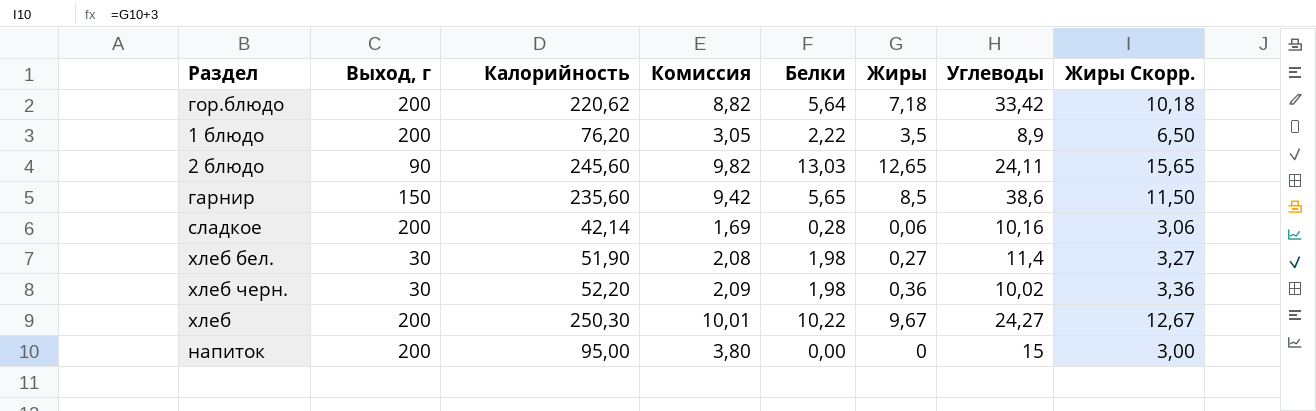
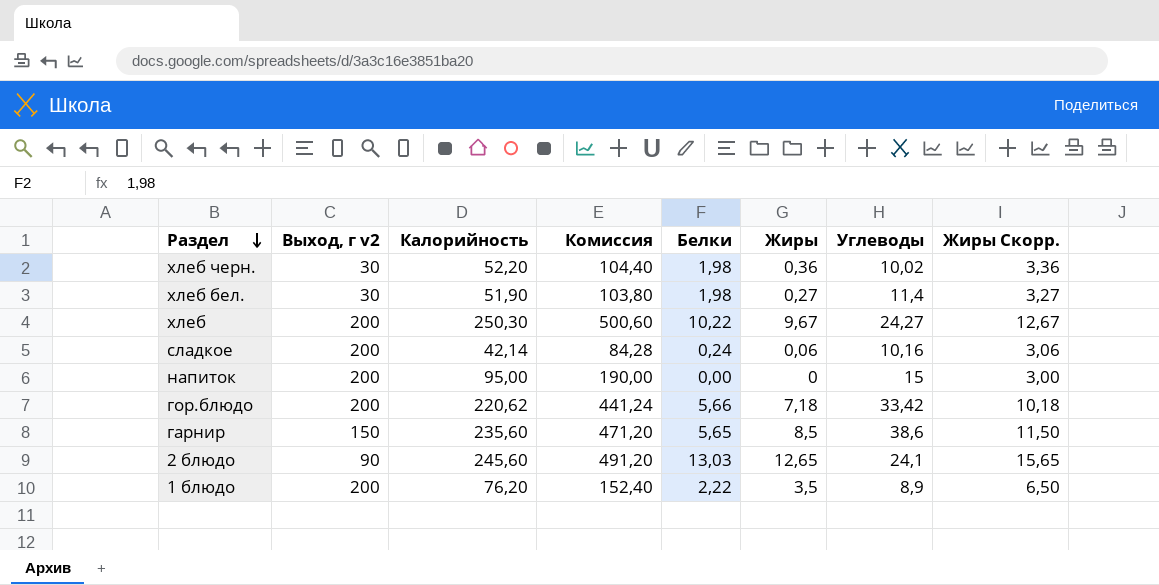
row order: none -> Раздел descending
column name: Выход, г -> Выход, г v2
column Комиссия | formula: [Калорийность] * 0,04 -> [Калорийность] * 2
сладкое | Белки: 0,28 -> 0,24
гор.блюдо | Белки: 5,64 -> 5,66
2 блюдо | Углеводы: 24,11 -> 24,1

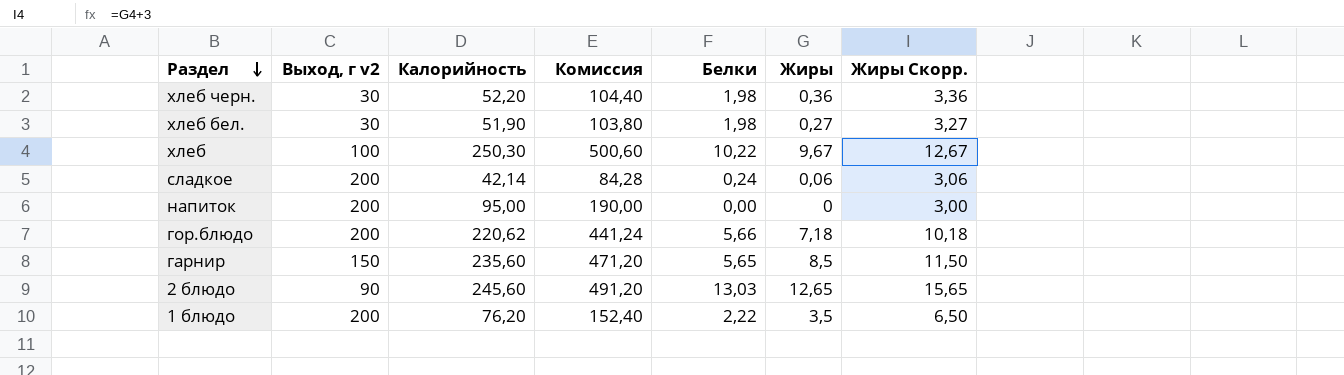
column Углеводы | position: 7 -> none
хлеб | Выход, г v2: 200 -> 100

